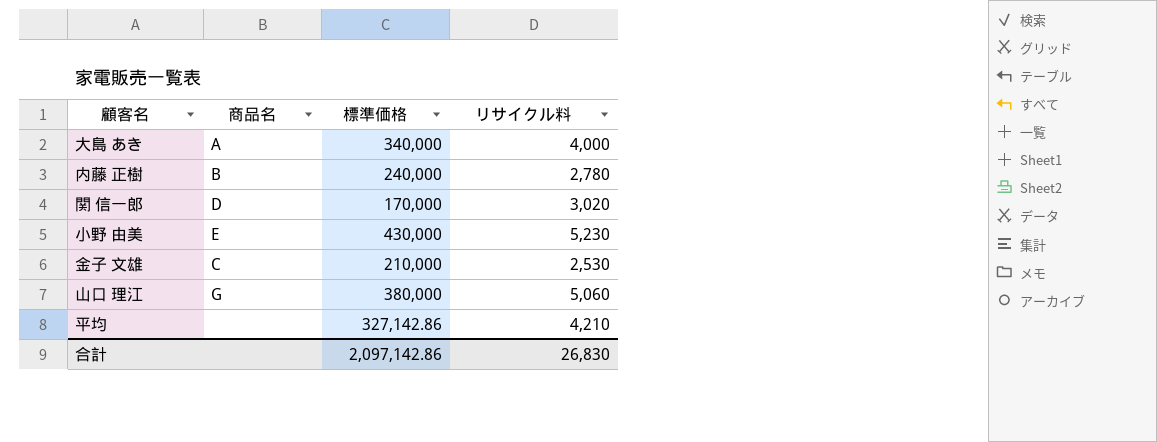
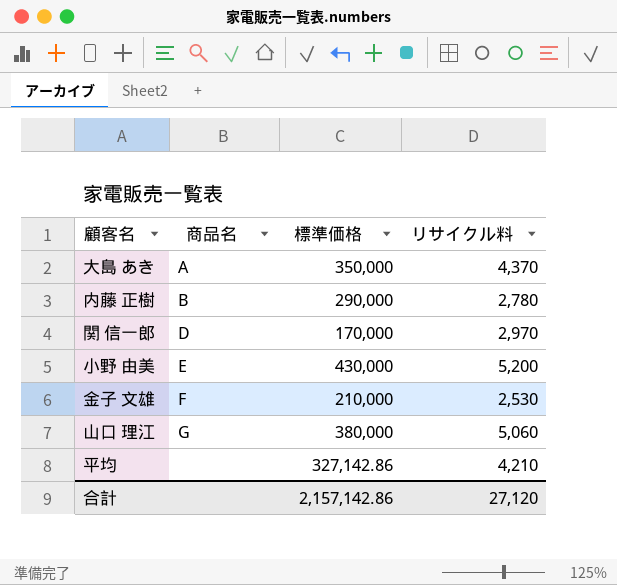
大島 あき | 標準価格: 340,000 -> 350,000
大島 あき | リサイクル料: 4,000 -> 4,370
内藤 正樹 | 標準価格: 240,000 -> 290,000
関 信一郎 | リサイクル料: 3,020 -> 2,970
小野 由美 | リサイクル料: 5,230 -> 5,200
金子 文雄 | 商品名: C -> F
合計 | 標準価格: 2,097,142.86 -> 2,157,142.86
合計 | リサイクル料: 26,830 -> 27,120

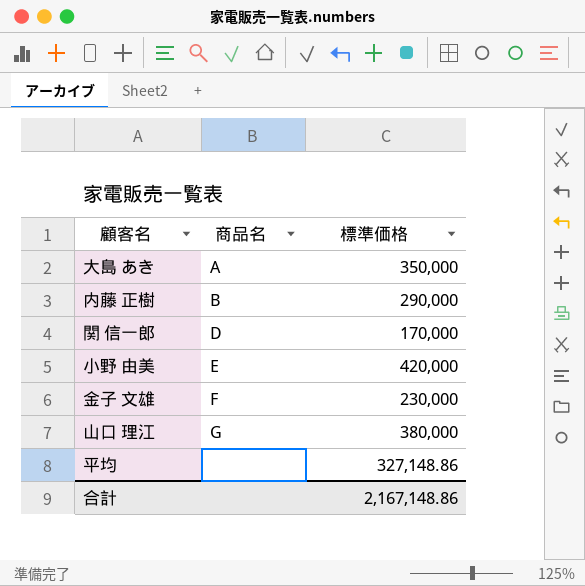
column リサイクル料 | position: 4 -> none
小野 由美 | 標準価格: 430,000 -> 420,000
金子 文雄 | 標準価格: 210,000 -> 230,000
平均 | 標準価格: 327,142.86 -> 327,148.86
合計 | 標準価格: 2,157,142.86 -> 2,167,148.86

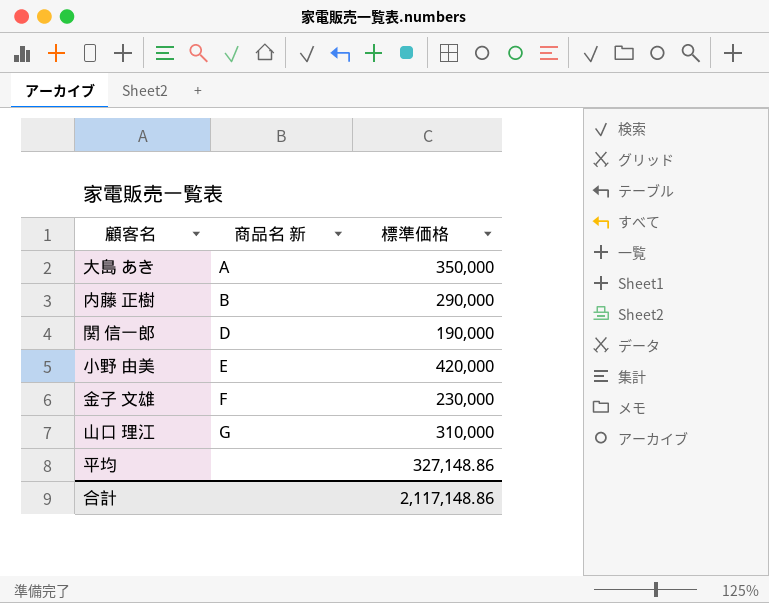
column name: 商品名 -> 商品名 新
関 信一郎 | 標準価格: 170,000 -> 190,000
山口 理江 | 標準価格: 380,000 -> 310,000
合計 | 標準価格: 2,167,148.86 -> 2,117,148.86

